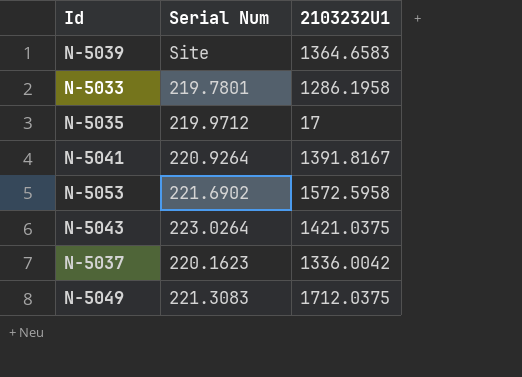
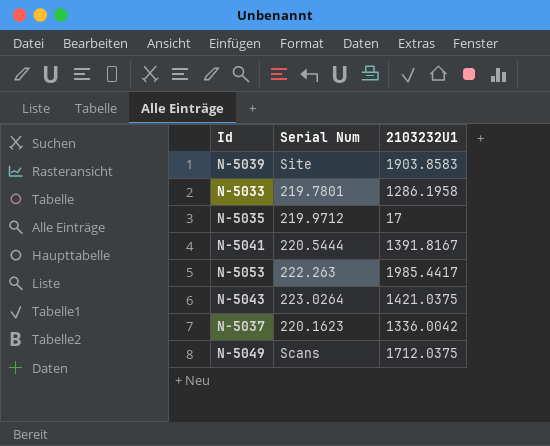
N-5039 | 2103232U1: 1364.6583 -> 1903.8583
N-5041 | Serial Num: 220.9264 -> 220.5444
N-5053 | Serial Num: 221.6902 -> 222.263
N-5053 | 2103232U1: 1572.5958 -> 1985.4417
N-5049 | Serial Num: 221.3083 -> Scans

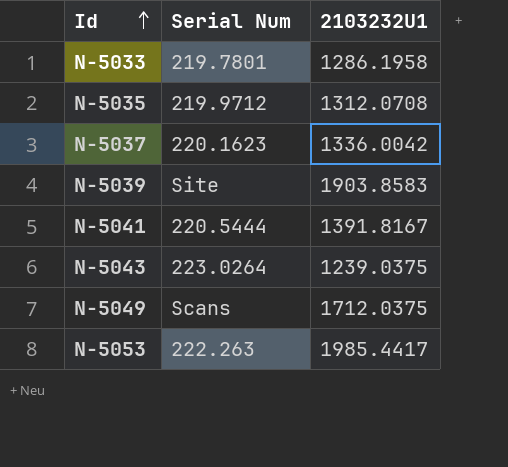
row order: none -> Id ascending
N-5035 | 2103232U1: 17 -> 1312.0708
N-5043 | 2103232U1: 1421.0375 -> 1239.0375

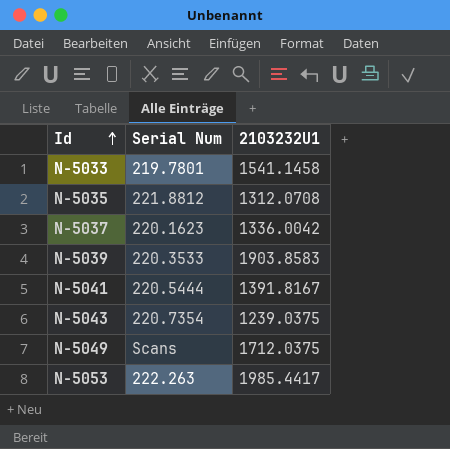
N-5033 | 2103232U1: 1286.1958 -> 1541.1458
N-5035 | Serial Num: 219.9712 -> 221.8812
N-5039 | Serial Num: Site -> 220.3533
N-5043 | Serial Num: 223.0264 -> 220.7354

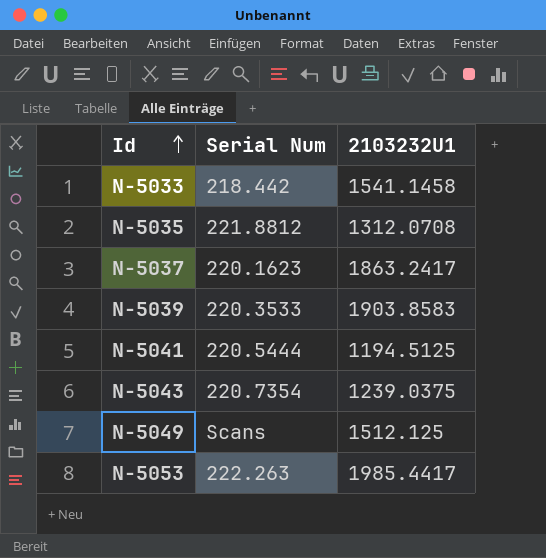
N-5033 | Serial Num: 219.7801 -> 218.442
N-5037 | 2103232U1: 1336.0042 -> 1863.2417
N-5041 | 2103232U1: 1391.8167 -> 1194.5125
N-5049 | 2103232U1: 1712.0375 -> 1512.125

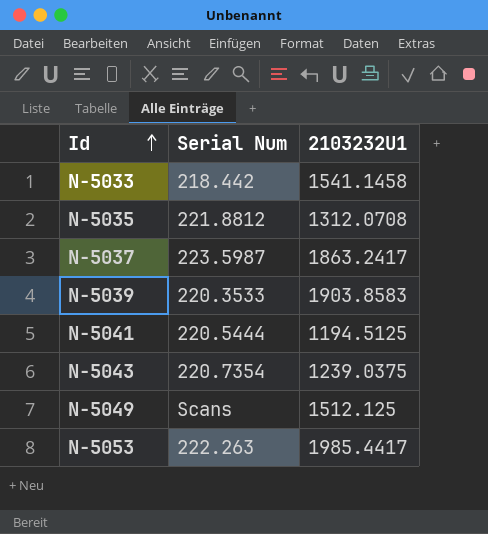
N-5037 | Serial Num: 220.1623 -> 223.5987

